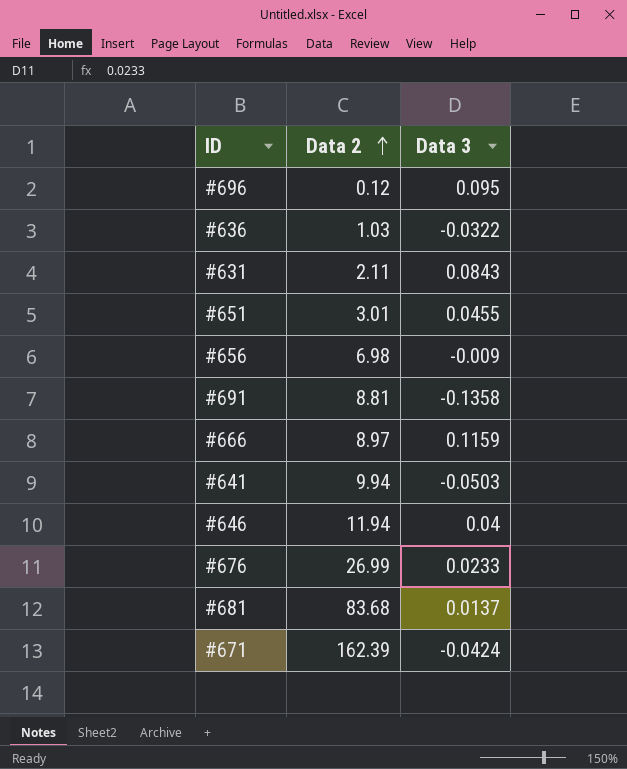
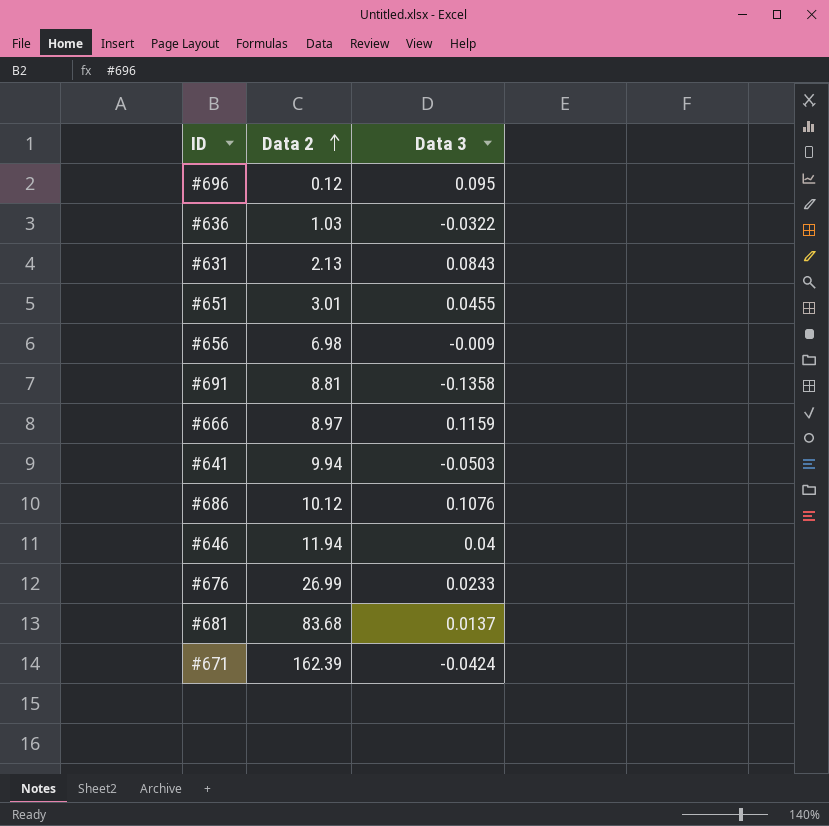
#631 | Data 2: 2.11 -> 2.13
row #686: none -> 10.12 | 0.1076

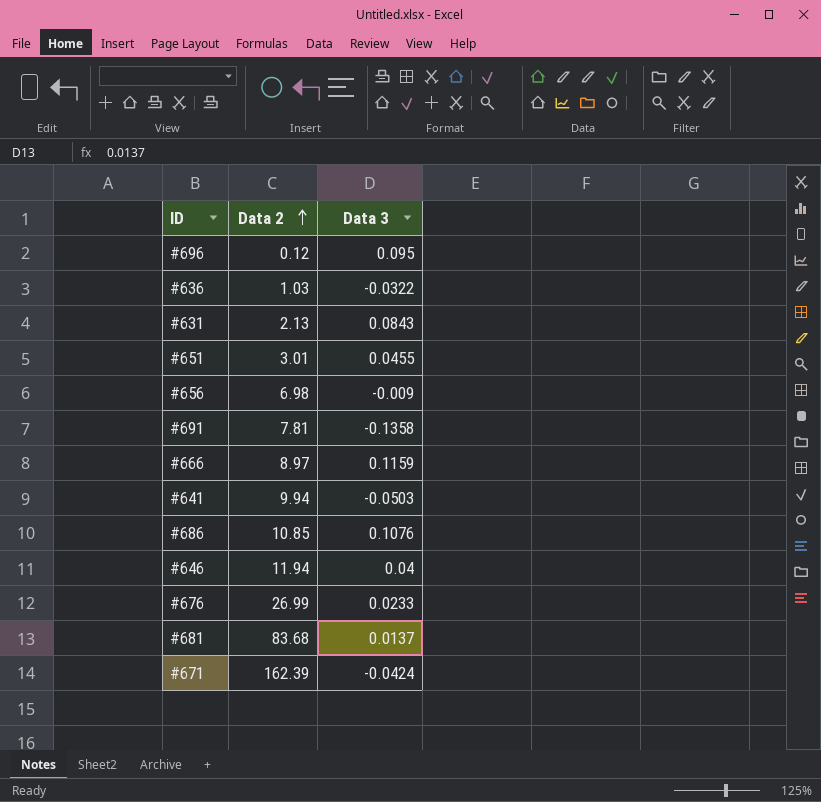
#691 | Data 2: 8.81 -> 7.81
#686 | Data 2: 10.12 -> 10.85

